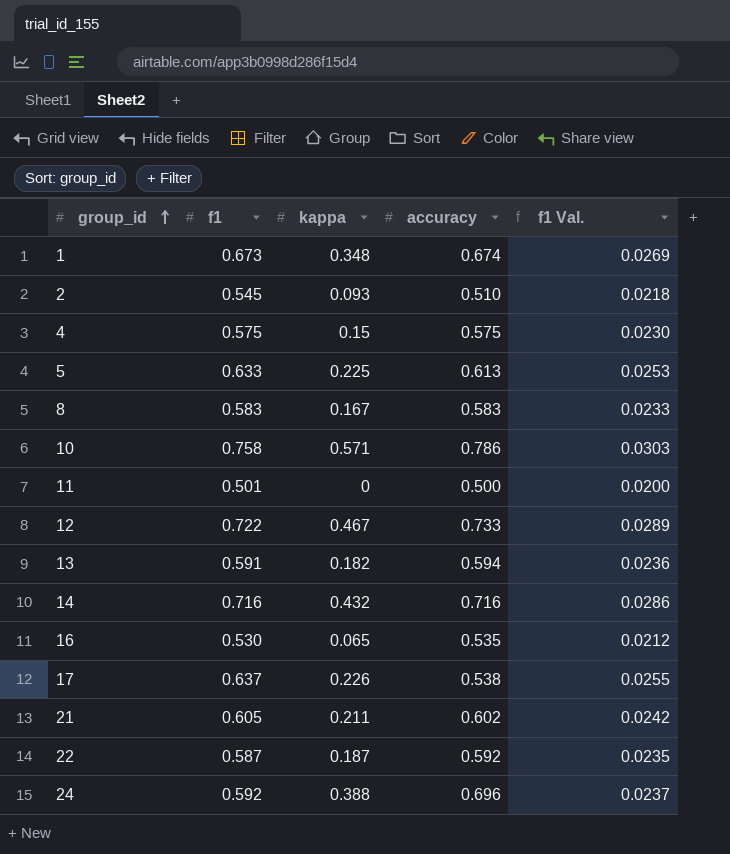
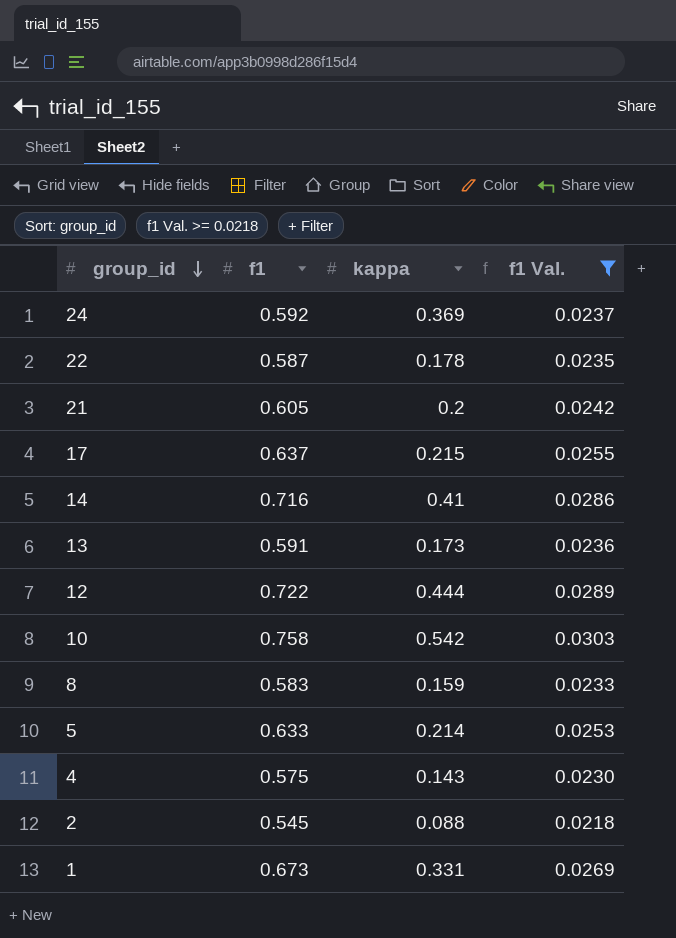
filter: none -> f1 Val. >= 0.0218
row order: group_id ascending -> group_id descending
column accuracy | position: 4 -> none
24 | kappa: 0.388 -> 0.369
22 | kappa: 0.187 -> 0.178
21 | kappa: 0.211 -> 0.2
17 | kappa: 0.226 -> 0.215
14 | kappa: 0.432 -> 0.41
13 | kappa: 0.182 -> 0.173
12 | kappa: 0.467 -> 0.444
10 | kappa: 0.571 -> 0.542
8 | kappa: 0.167 -> 0.159
5 | kappa: 0.225 -> 0.214
4 | kappa: 0.15 -> 0.143
2 | kappa: 0.093 -> 0.088
1 | kappa: 0.348 -> 0.331

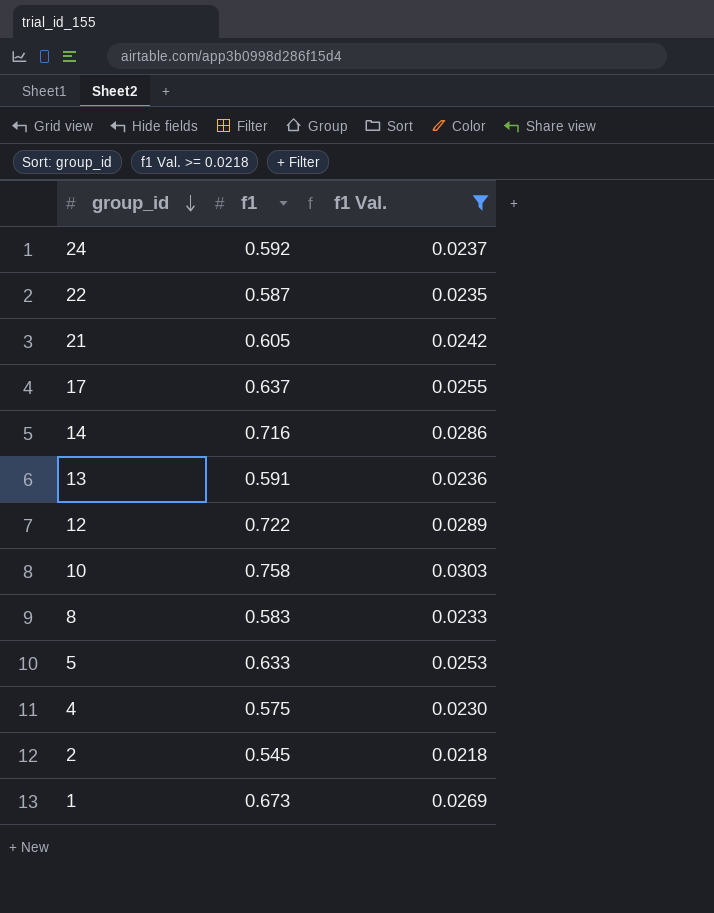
column kappa | position: 3 -> none

